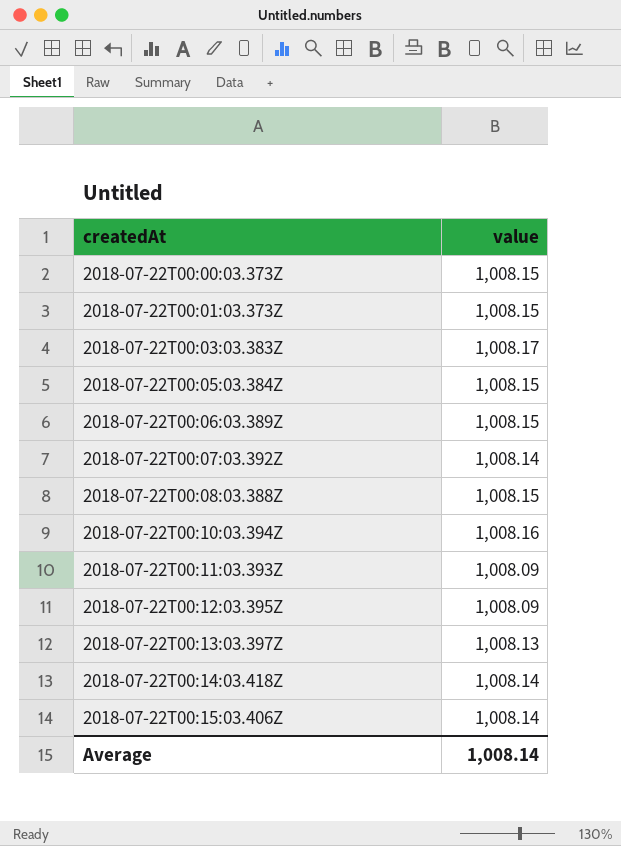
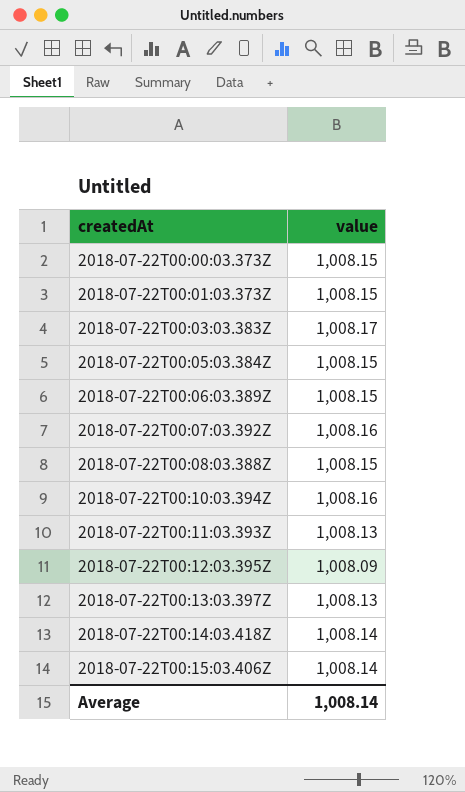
2018-07-22T00:07:03.392Z | value: 1,008.14 -> 1,008.16
2018-07-22T00:11:03.393Z | value: 1,008.09 -> 1,008.13

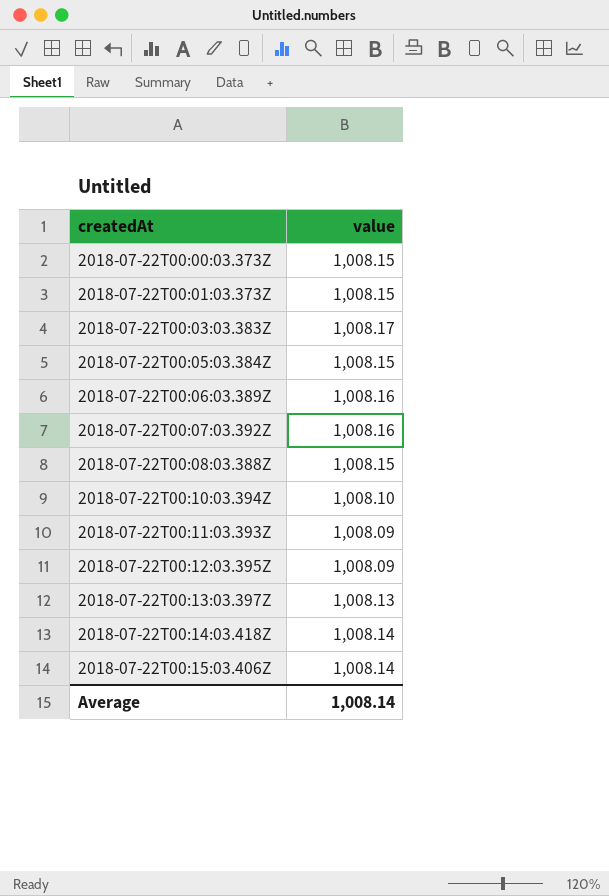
2018-07-22T00:06:03.389Z | value: 1,008.15 -> 1,008.16
2018-07-22T00:10:03.394Z | value: 1,008.16 -> 1,008.10
2018-07-22T00:11:03.393Z | value: 1,008.13 -> 1,008.09

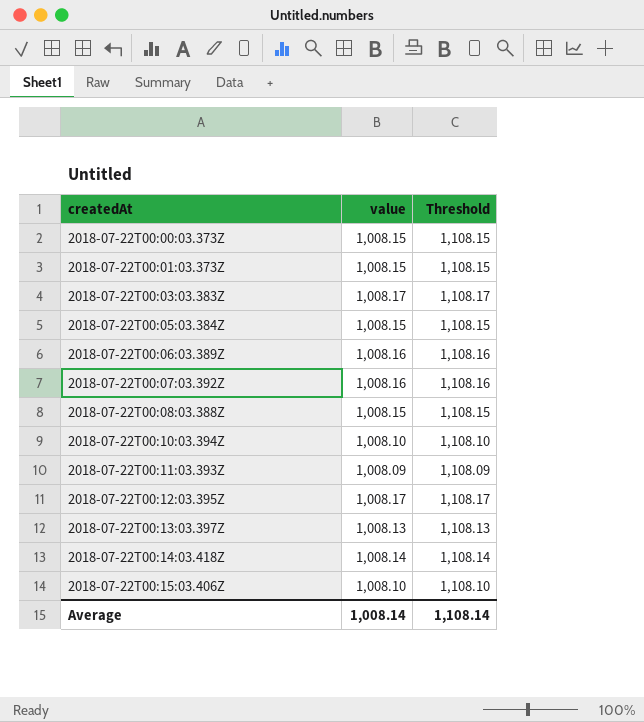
column Threshold | formula: none -> [value] + 100
2018-07-22T00:12:03.395Z | value: 1,008.09 -> 1,008.17
2018-07-22T00:15:03.406Z | value: 1,008.14 -> 1,008.10

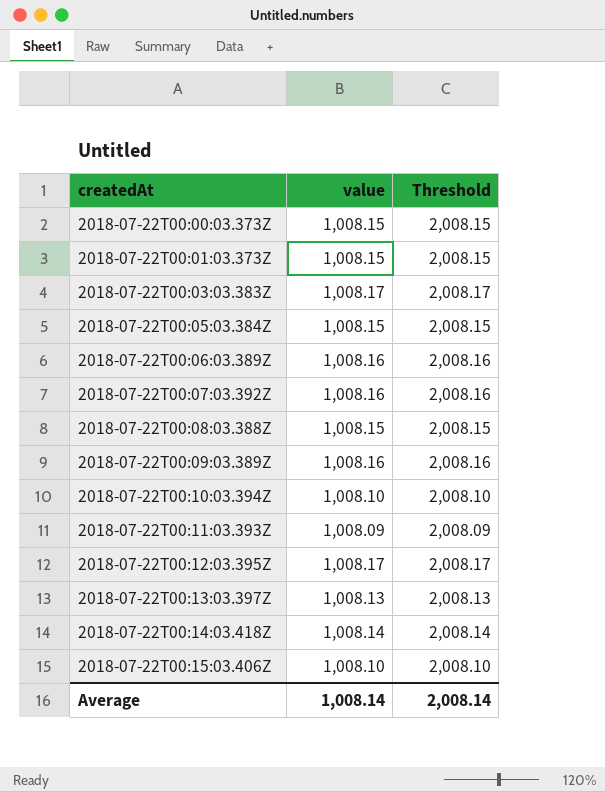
column Threshold | formula: [value] + 100 -> [value] + 1000
row 2018-07-22T00:09:03.389Z: none -> 1,008.16 | 2,008.16
Average | Threshold: 1,108.14 -> 2,008.14

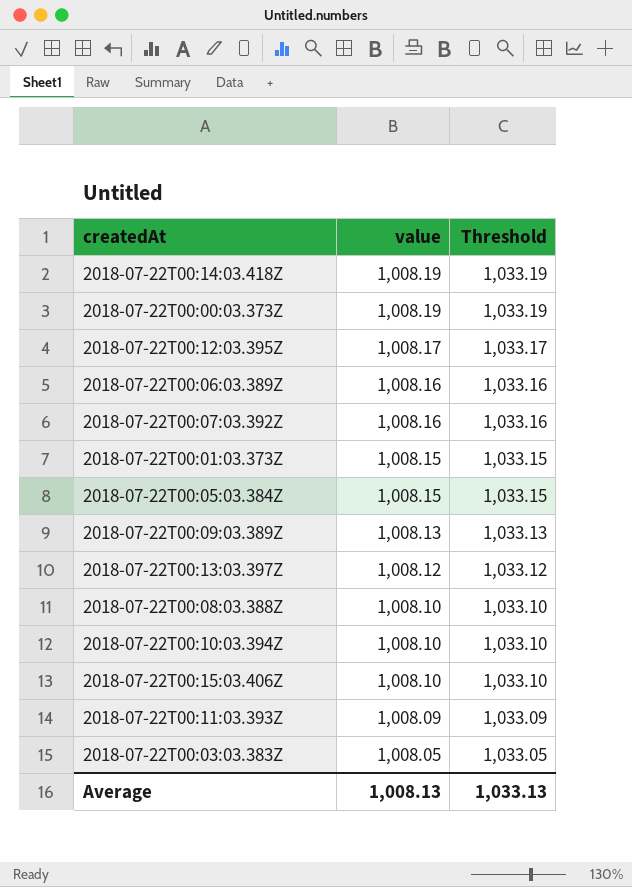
row order: createdAt ascending -> value descending
column Threshold | formula: [value] + 1000 -> [value] + 25
2018-07-22T00:14:03.418Z | value: 1,008.14 -> 1,008.19
2018-07-22T00:00:03.373Z | value: 1,008.15 -> 1,008.19
2018-07-22T00:09:03.389Z | value: 1,008.16 -> 1,008.13
2018-07-22T00:13:03.397Z | value: 1,008.13 -> 1,008.12
2018-07-22T00:08:03.388Z | value: 1,008.15 -> 1,008.10
2018-07-22T00:03:03.383Z | value: 1,008.17 -> 1,008.05
Average | value: 1,008.14 -> 1,008.13
Average | Threshold: 2,008.14 -> 1,033.13

